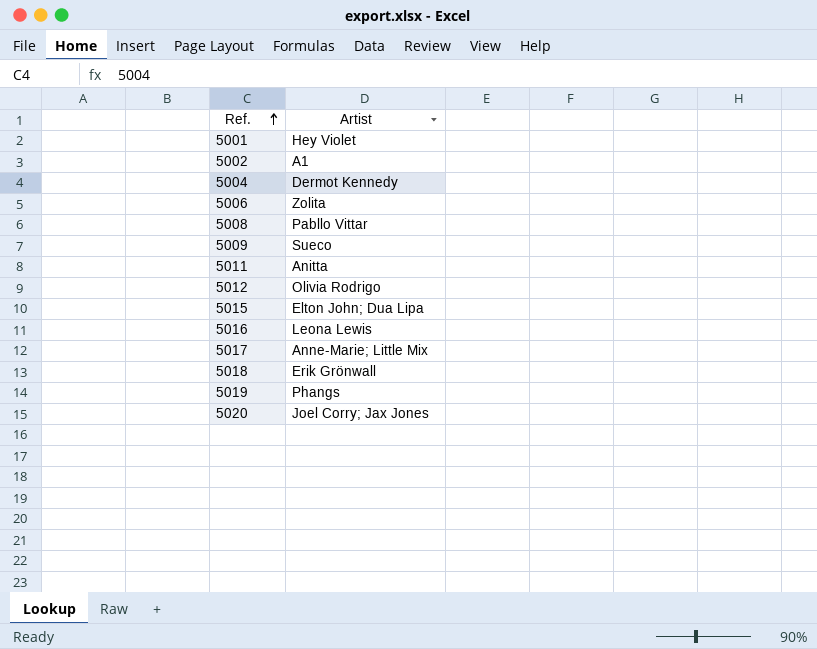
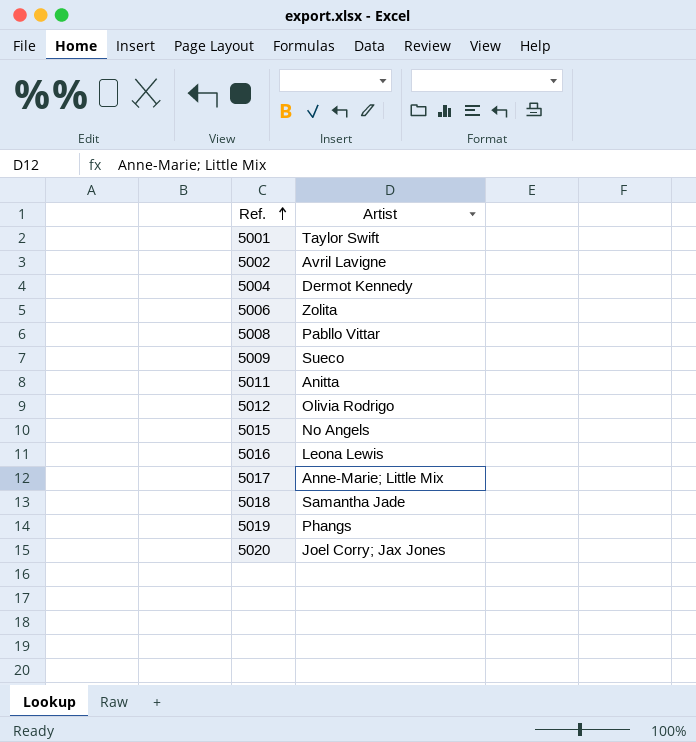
5001 | Artist: Hey Violet -> Taylor Swift
5002 | Artist: A1 -> Avril Lavigne
5015 | Artist: Elton John; Dua Lipa -> No Angels
5018 | Artist: Erik Grönwall -> Samantha Jade

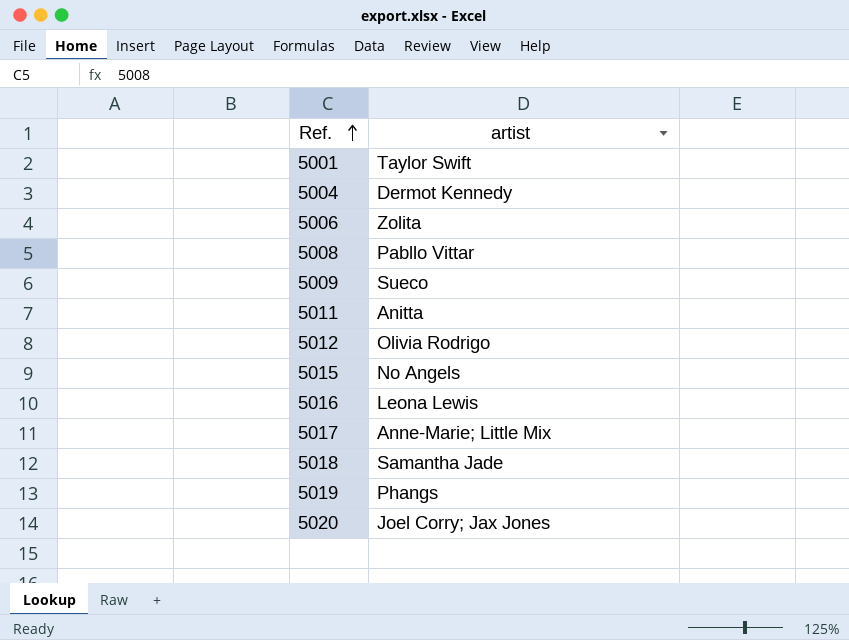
column name: Artist -> artist
row 5002: Avril Lavigne -> none

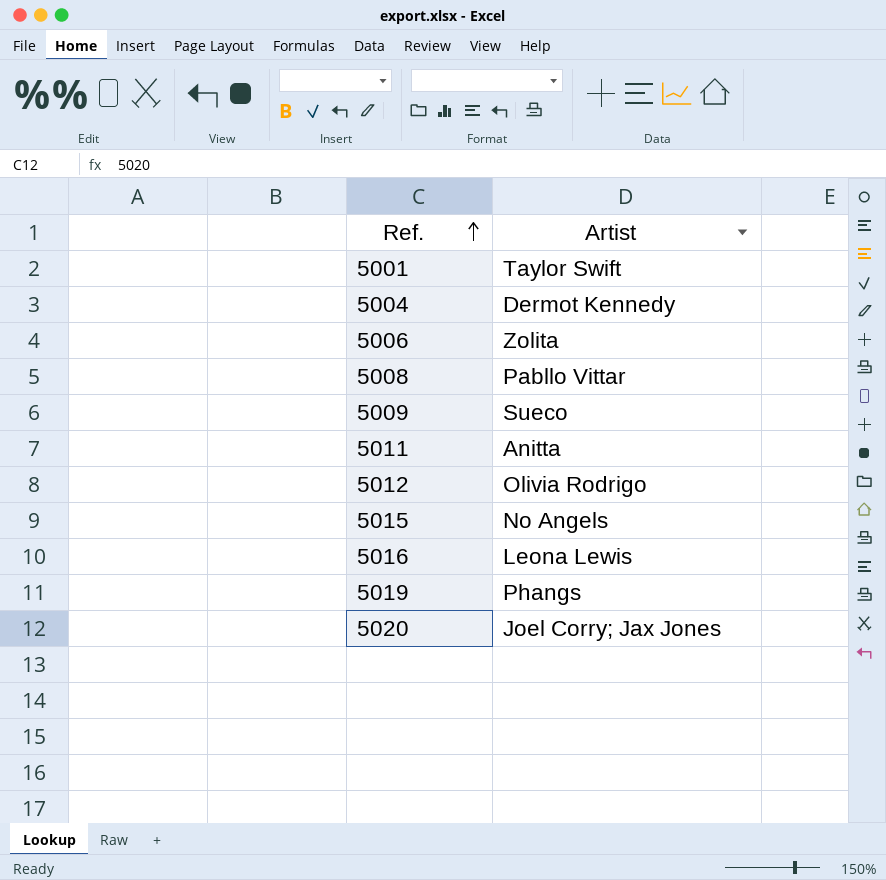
column name: artist -> Artist
row 5017: Anne-Marie; Little Mix -> none
row 5018: Samantha Jade -> none

